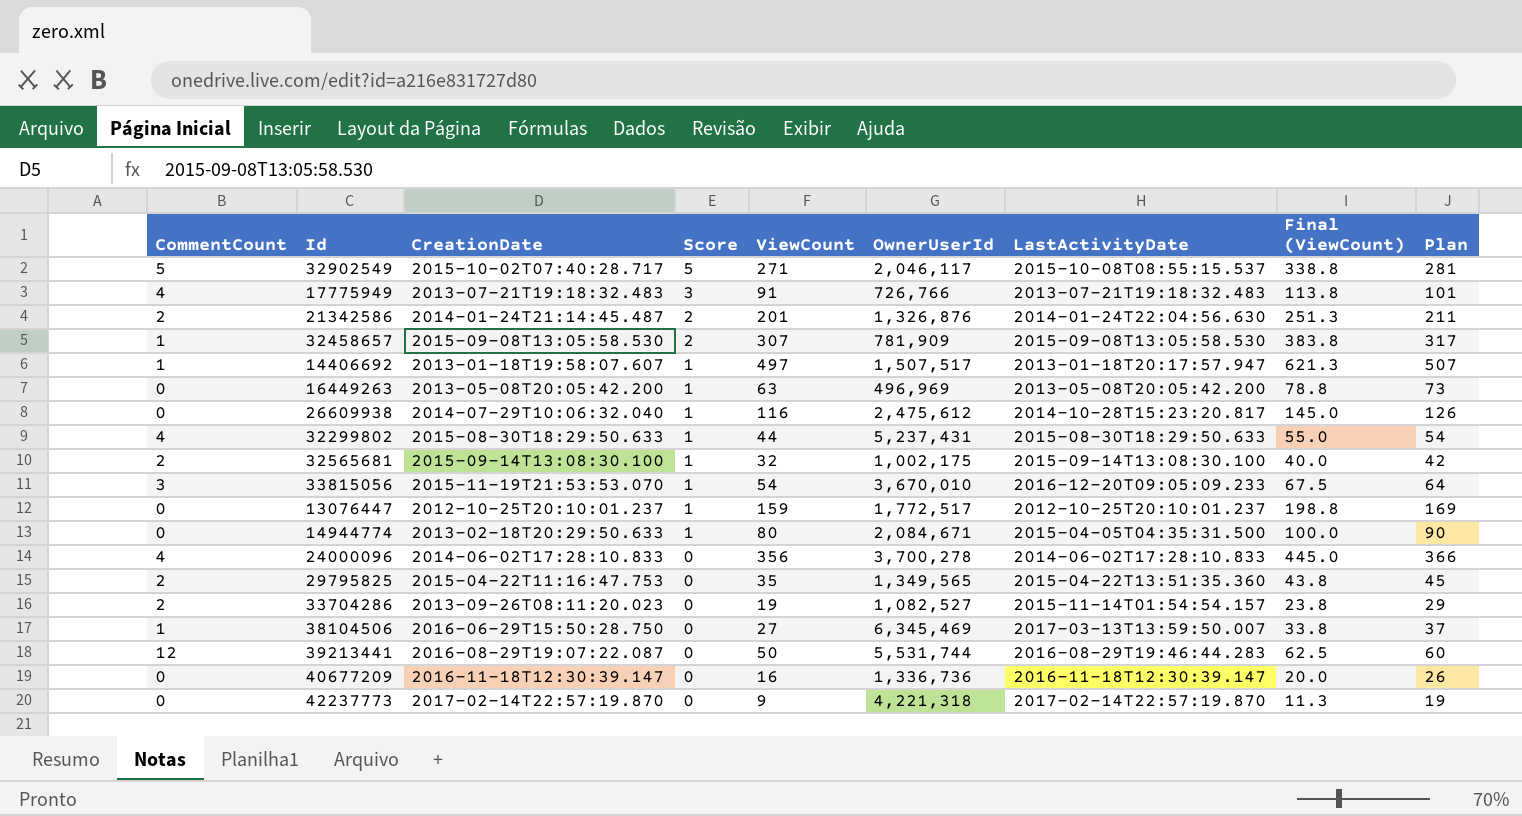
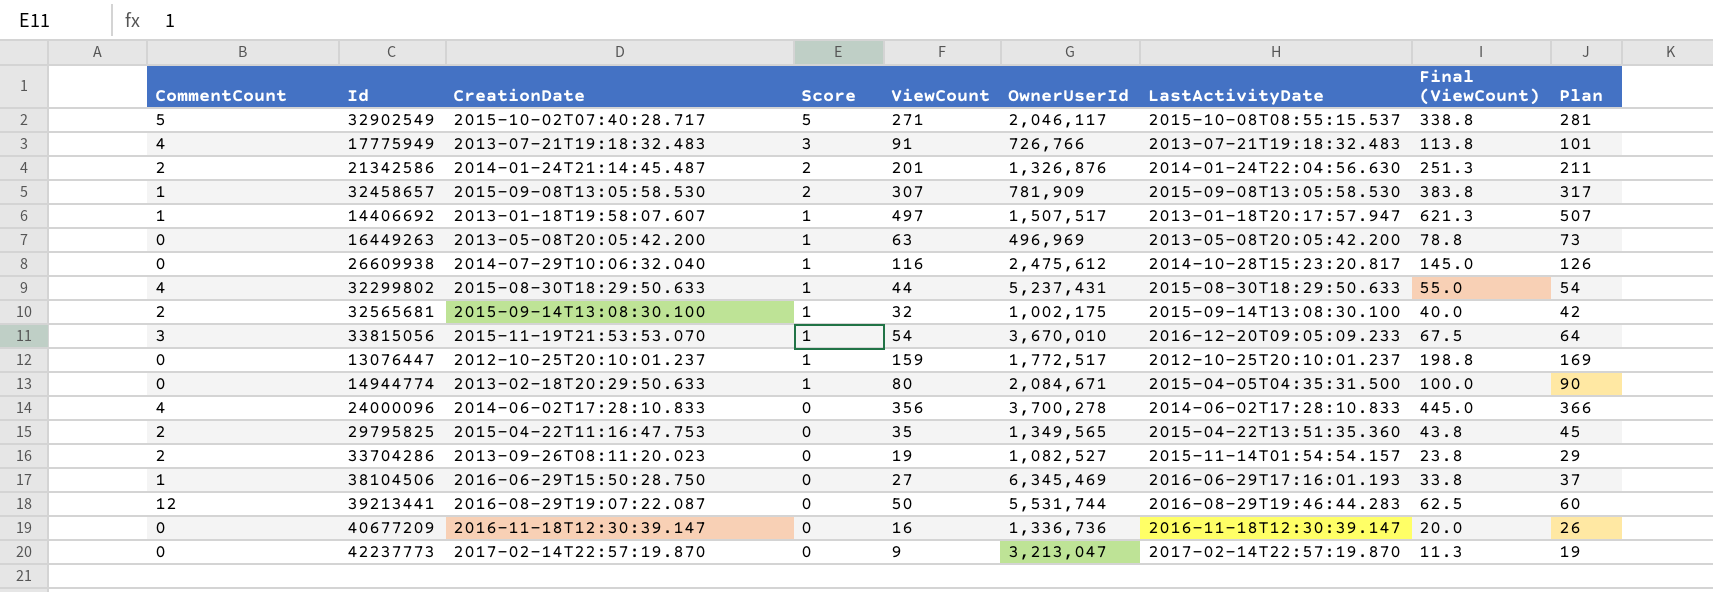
38104506 | LastActivityDate: 2017-03-13T13:59:50.007 -> 2016-06-29T17:16:01.193
42237773 | OwnerUserId: 4,221,318 -> 3,213,047

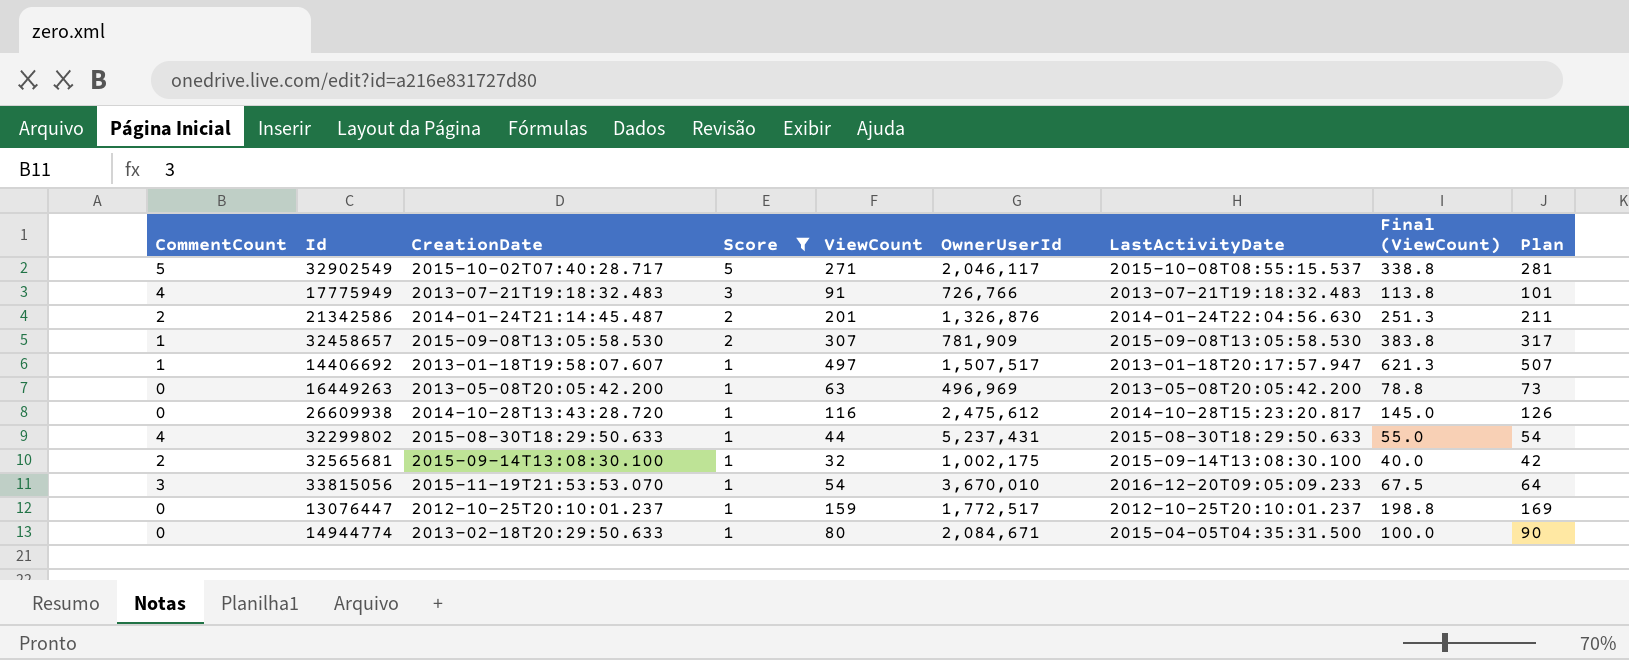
filter: none -> Score != 0
26609938 | CreationDate: 2014-07-29T10:06:32.040 -> 2014-10-28T13:43:28.720

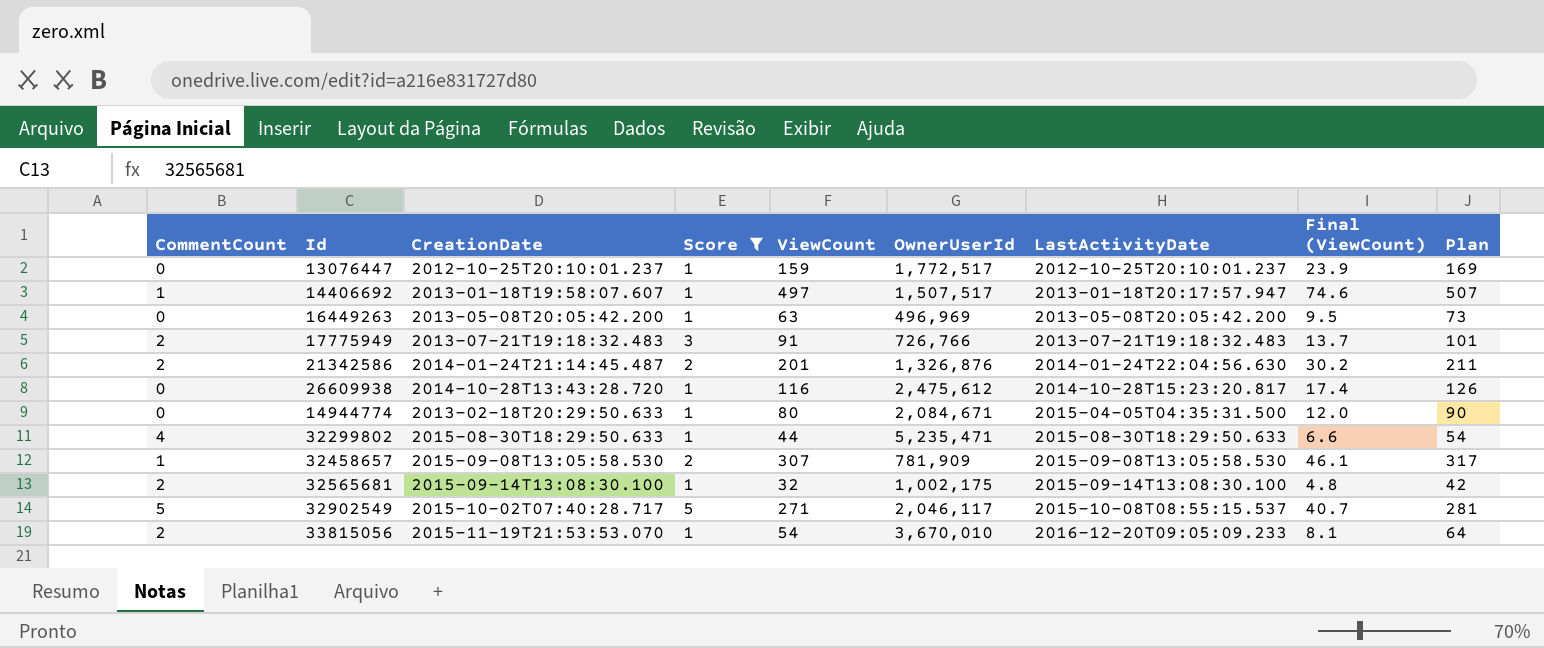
row order: Score descending -> LastActivityDate ascending
column Final (ViewCount) | formula: [ViewCount] * 1.25 -> [ViewCount] * 0.15
17775949 | CommentCount: 4 -> 2
32299802 | OwnerUserId: 5,237,431 -> 5,235,471
33815056 | CommentCount: 3 -> 2

